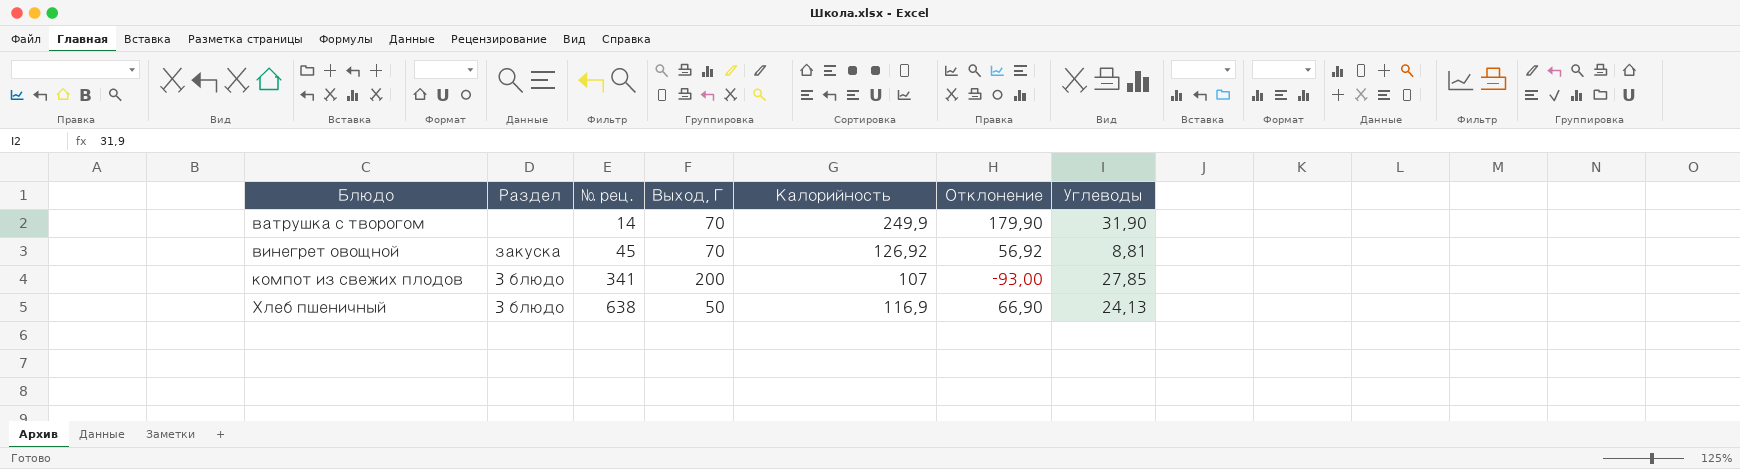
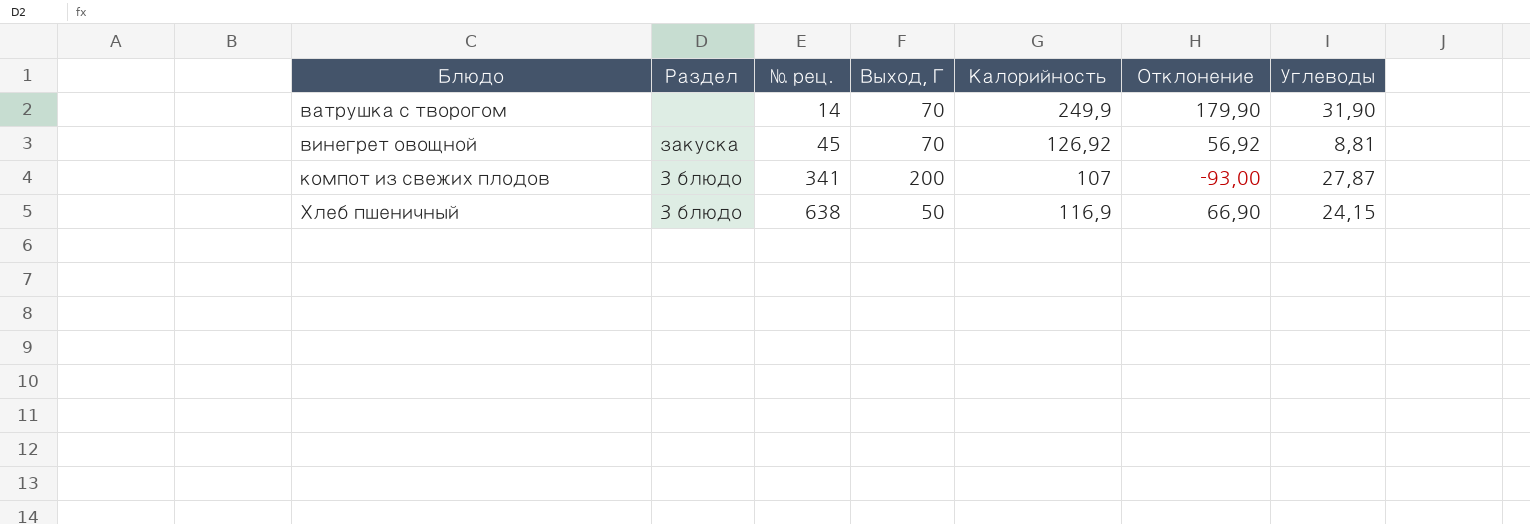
компот из свежих плодов | Углеводы: 27,85 -> 27,87
Хлеб пшеничный | Углеводы: 24,13 -> 24,15

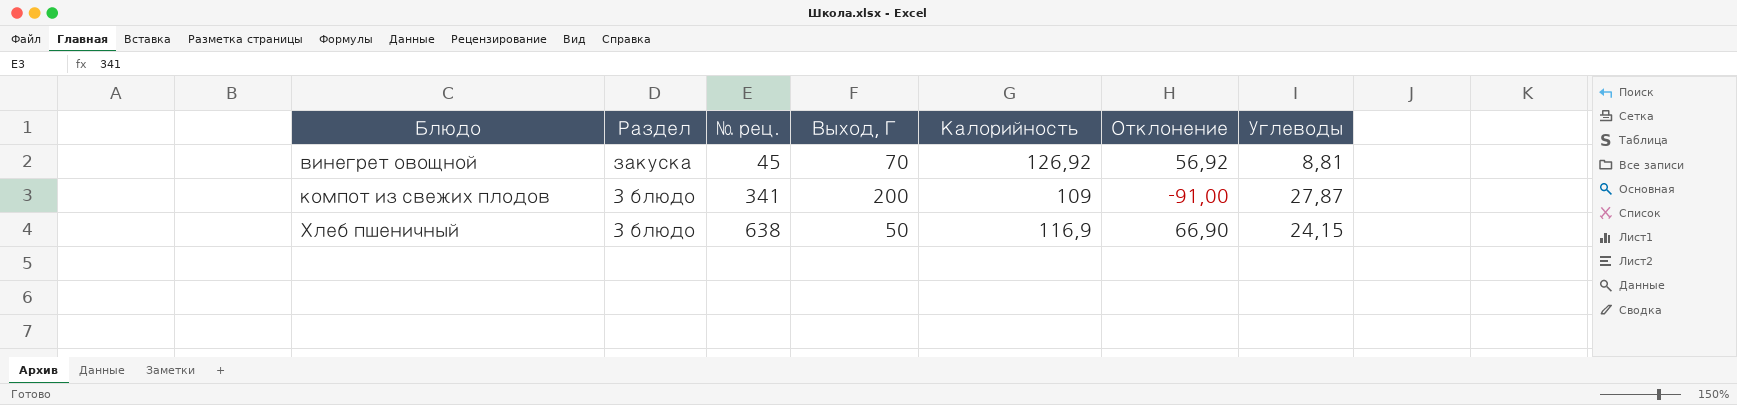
row ватрушка с творогом: none | 14 | 70 | 249,9 | 179,90 | 31,90 -> none
компот из свежих плодов | Калорийность: 107 -> 109
компот из свежих плодов | Отклонение: -93,00 -> -91,00

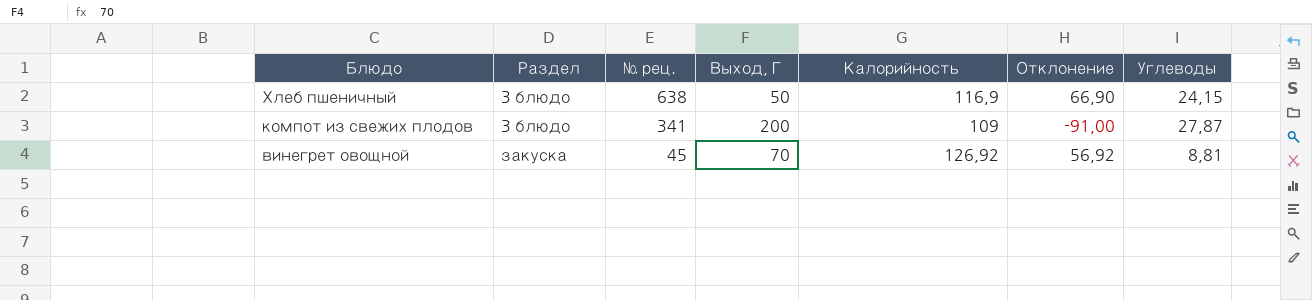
row order: Блюдо ascending -> Блюдо descending

